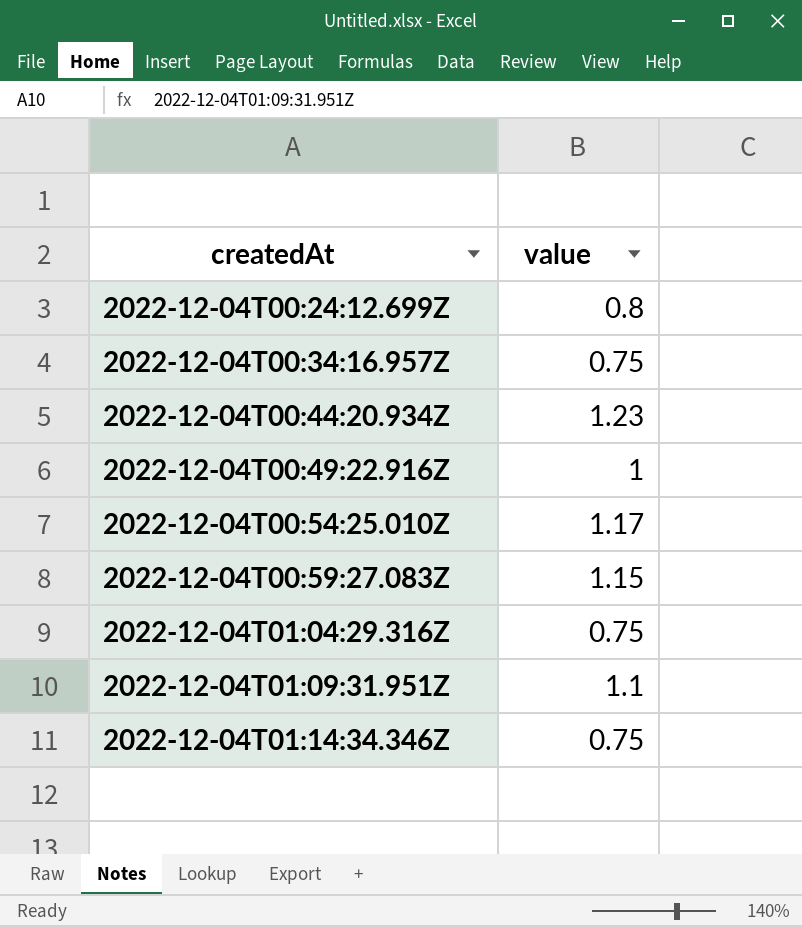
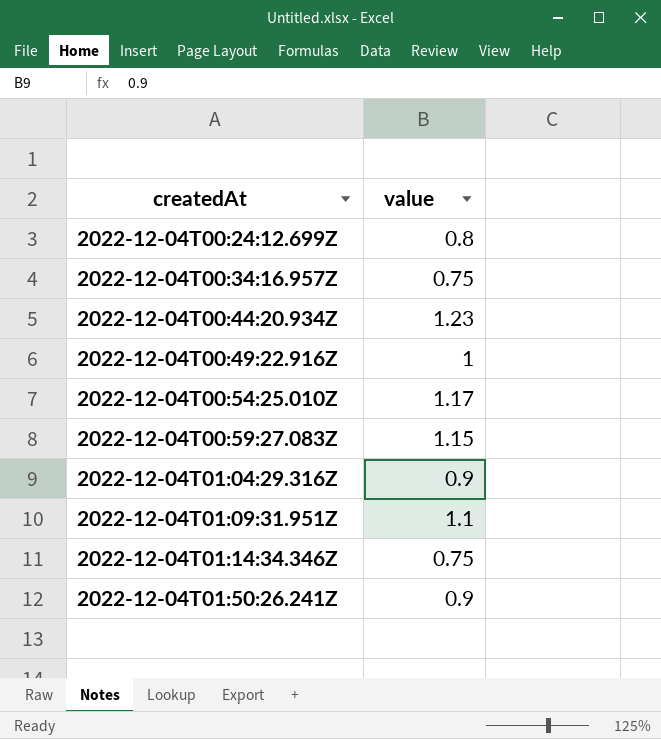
2022-12-04T01:04:29.316Z | value: 0.75 -> 0.9
row 2022-12-04T01:50:26.241Z: none -> 0.9

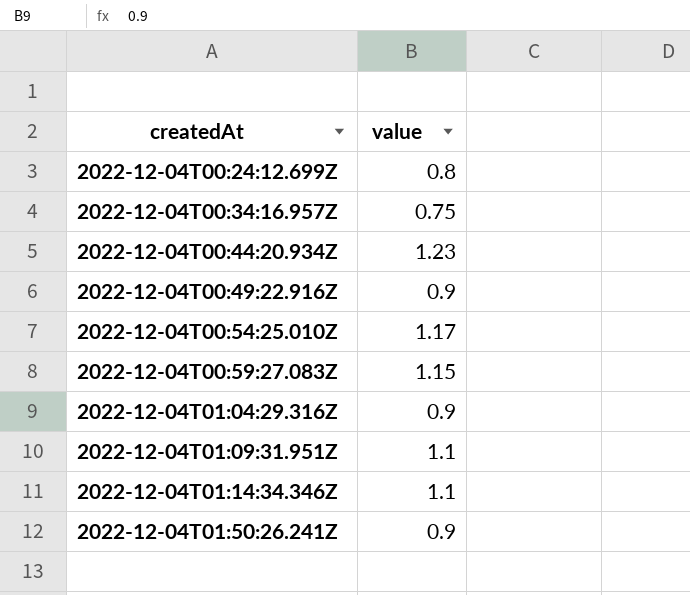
2022-12-04T00:49:22.916Z | value: 1 -> 0.9
2022-12-04T01:14:34.346Z | value: 0.75 -> 1.1

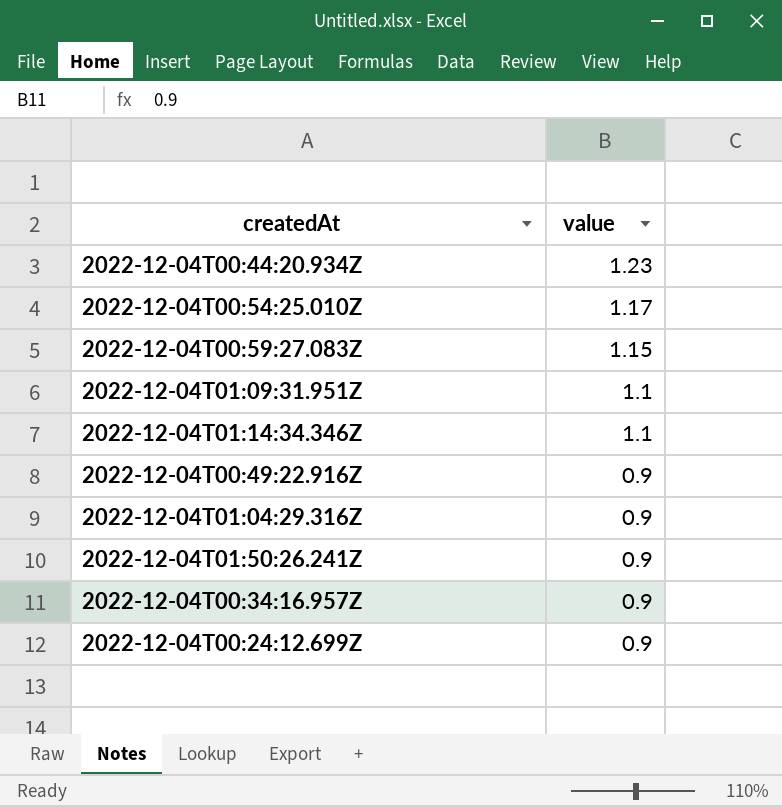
row order: createdAt ascending -> value descending
2022-12-04T00:34:16.957Z | value: 0.75 -> 0.9
2022-12-04T00:24:12.699Z | value: 0.8 -> 0.9

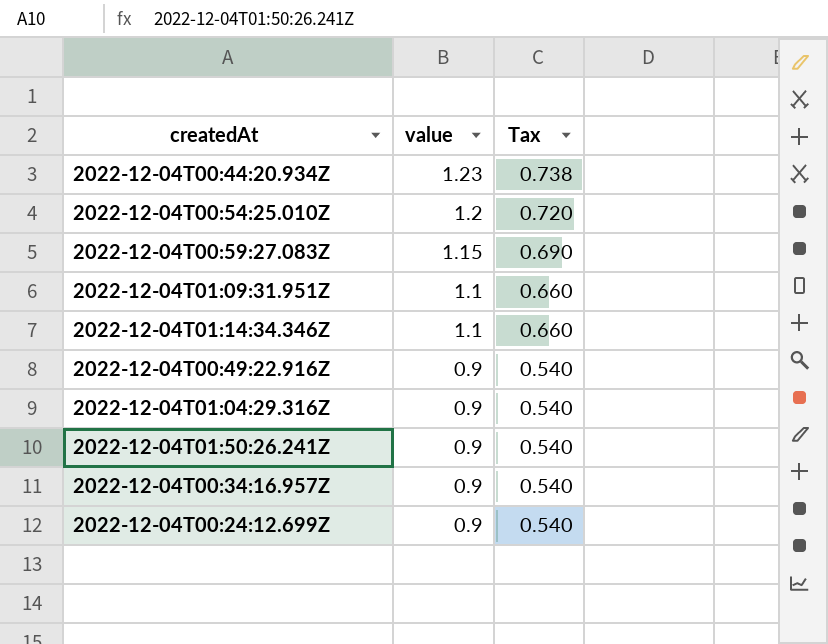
column Tax | formula: none -> [value] * 0.6
2022-12-04T00:54:25.010Z | value: 1.17 -> 1.2

